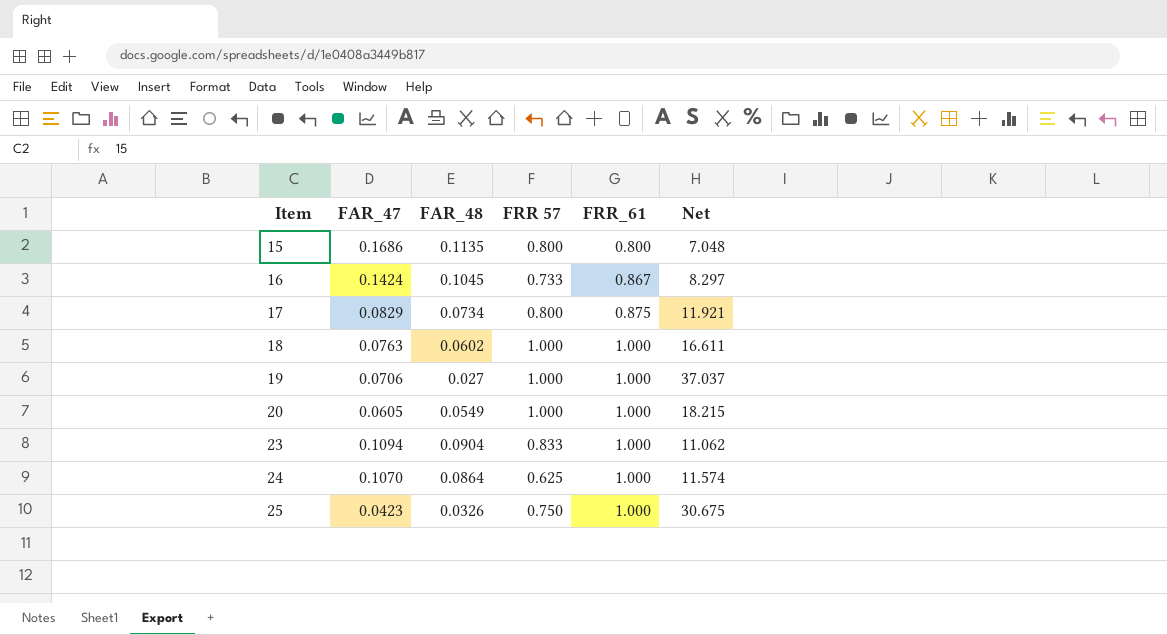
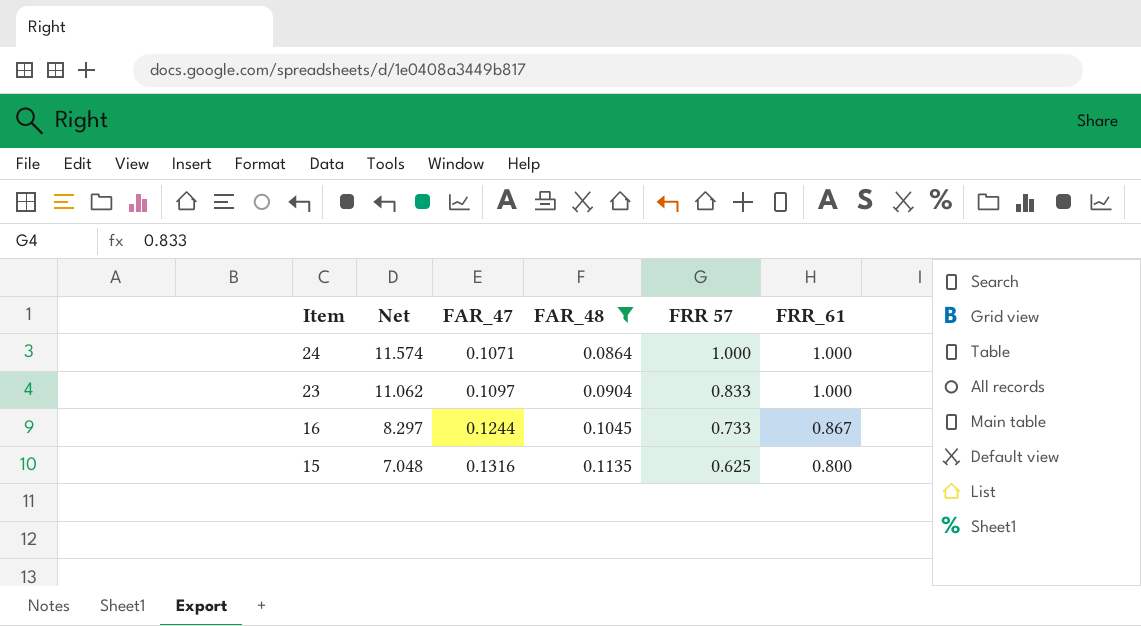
filter: none -> FAR_48 >= 0.0864
row order: Item ascending -> Item descending
column Net | position: 6 -> 2
24 | FAR_47: 0.1070 -> 0.1071
24 | FRR 57: 0.625 -> 1.000
23 | FAR_47: 0.1094 -> 0.1097
16 | FAR_47: 0.1424 -> 0.1244
15 | FAR_47: 0.1686 -> 0.1316
15 | FRR 57: 0.800 -> 0.625

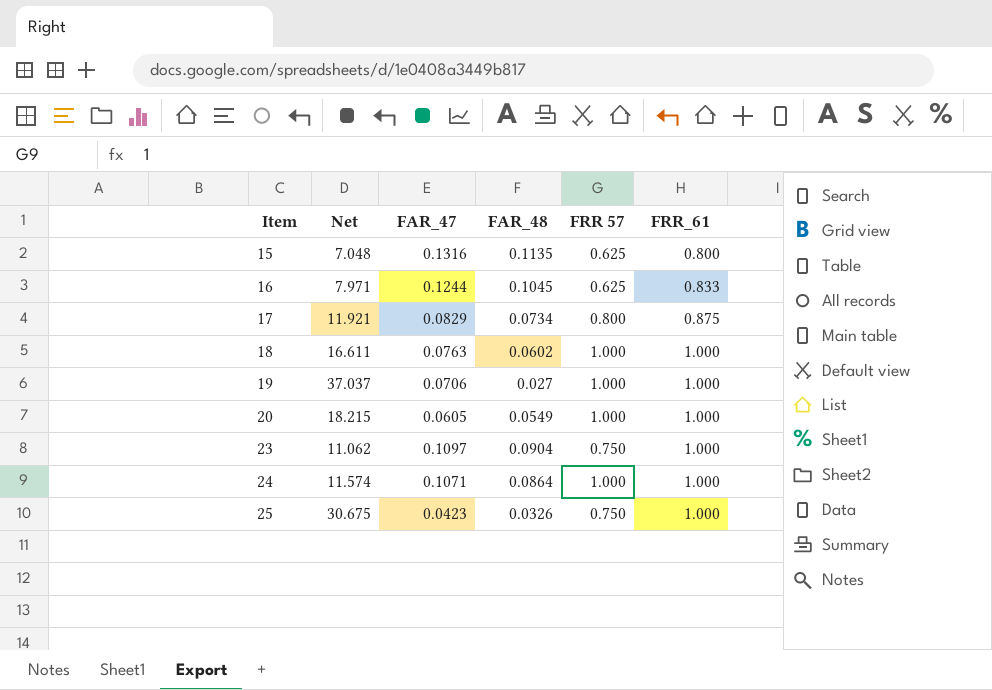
filter: FAR_48 >= 0.0864 -> none
row order: Item descending -> Item ascending
16 | Net: 8.297 -> 7.971
16 | FRR 57: 0.733 -> 0.625
16 | FRR_61: 0.867 -> 0.833
23 | FRR 57: 0.833 -> 0.750

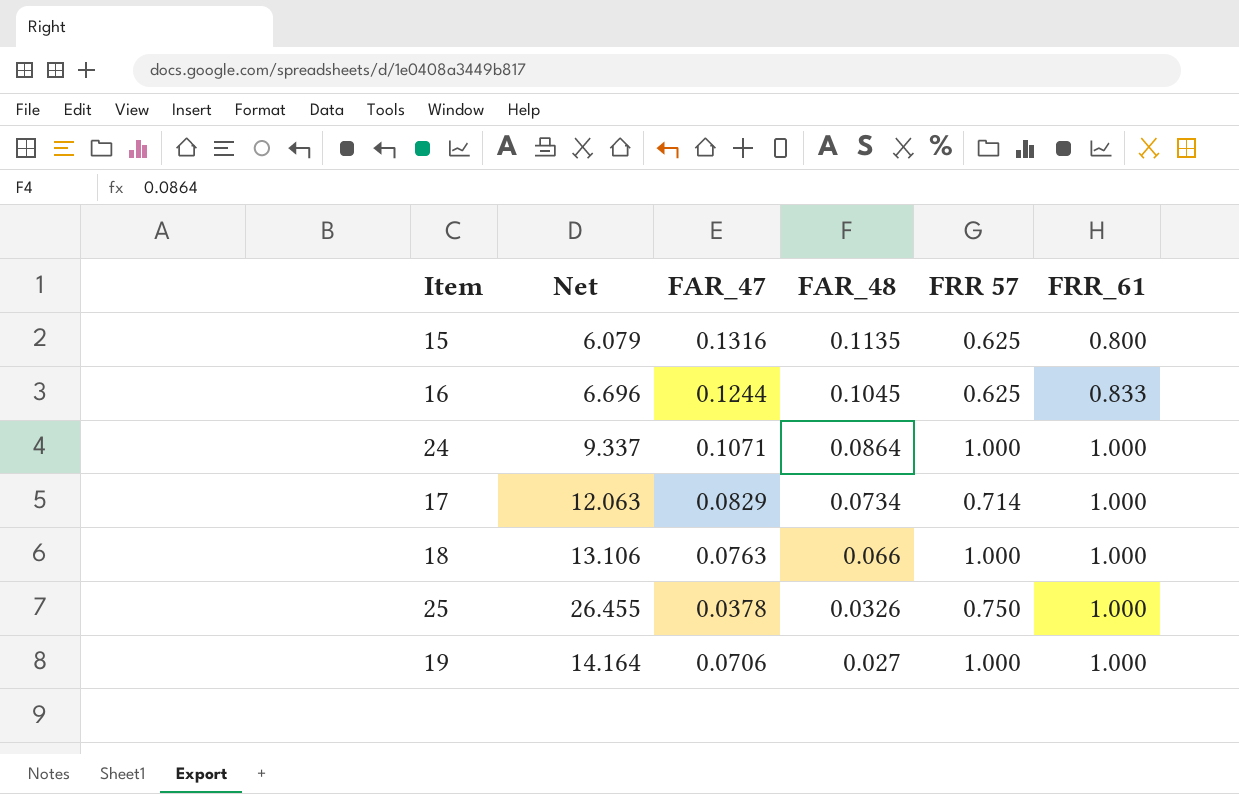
row order: Item ascending -> FAR_48 descending
column Net | formula: [FRR_61] / [FAR_48] -> [FRR_61] / [FAR_47]
row 20: 18.215 | 0.0605 | 0.0549 | 1.000 | 1.000 -> none
row 23: 11.062 | 0.1097 | 0.0904 | 0.750 | 1.000 -> none
17 | FRR 57: 0.800 -> 0.714
17 | FRR_61: 0.875 -> 1.000
18 | FAR_48: 0.0602 -> 0.066
25 | FAR_47: 0.0423 -> 0.0378

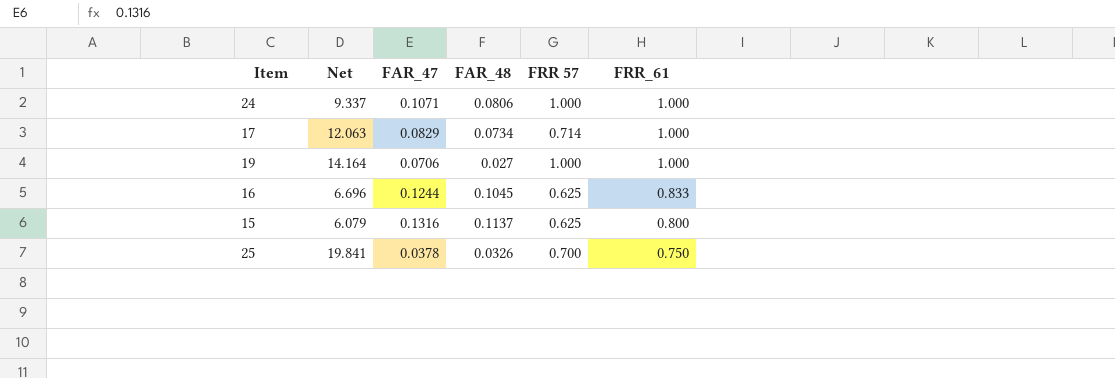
row order: FAR_48 descending -> FRR_61 descending
row 18: 13.106 | 0.0763 | 0.066 | 1.000 | 1.000 -> none
24 | FAR_48: 0.0864 -> 0.0806
15 | FAR_48: 0.1135 -> 0.1137
25 | Net: 26.455 -> 19.841
25 | FRR 57: 0.750 -> 0.700
25 | FRR_61: 1.000 -> 0.750

